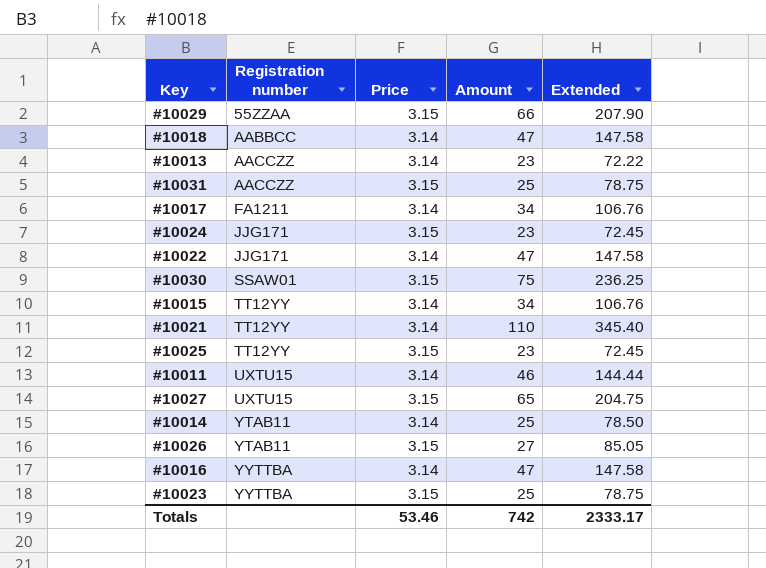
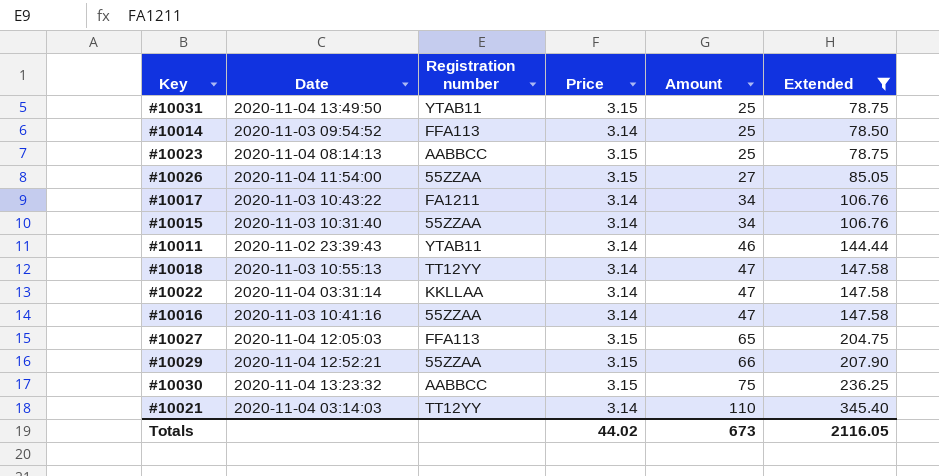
filter: none -> Extended >= 78.50
row order: Registration number ascending -> Amount ascending
column Date | position: none -> 2
#10031 | Registration number: AACCZZ -> YTAB11
#10014 | Registration number: YTAB11 -> FFA113
#10023 | Registration number: YYTTBA -> AABBCC
#10026 | Registration number: YTAB11 -> 55ZZAA
#10015 | Registration number: TT12YY -> 55ZZAA
#10011 | Registration number: UXTU15 -> YTAB11
#10018 | Registration number: AABBCC -> TT12YY
#10022 | Registration number: JJG171 -> KKLLAA
#10016 | Registration number: YYTTBA -> 55ZZAA
#10027 | Registration number: UXTU15 -> FFA113
#10030 | Registration number: SSAW01 -> AABBCC
Totals | Price: 53.46 -> 44.02
Totals | Amount: 742 -> 673
Totals | Extended: 2333.17 -> 2116.05

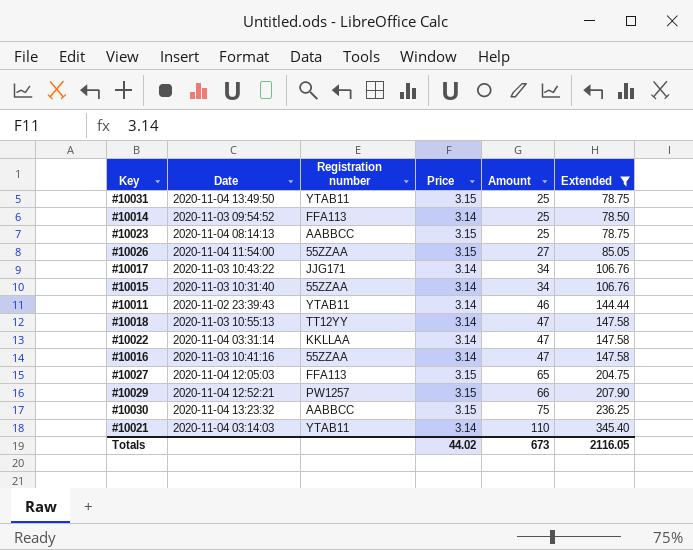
#10017 | Registration number: FA1211 -> JJG171
#10029 | Registration number: 55ZZAA -> PW1257
#10021 | Registration number: TT12YY -> YTAB11

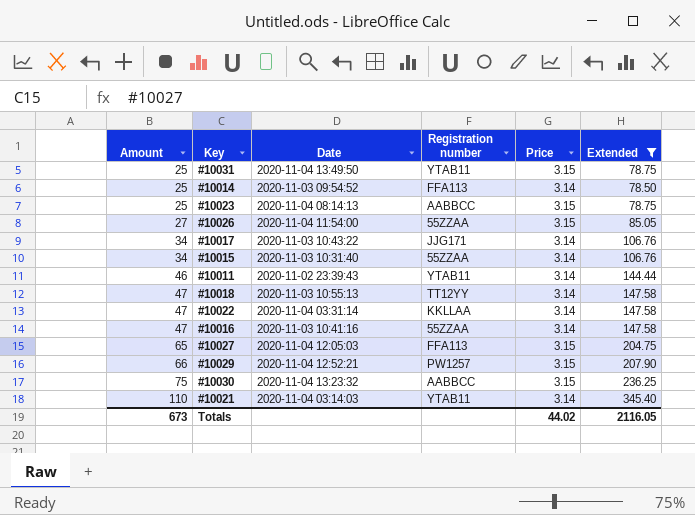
column Amount | position: 5 -> 1

